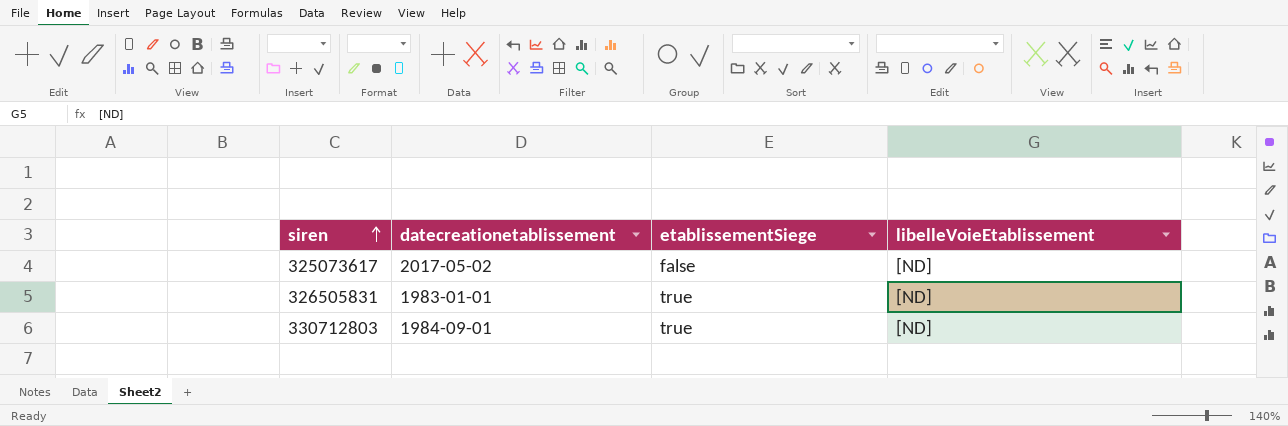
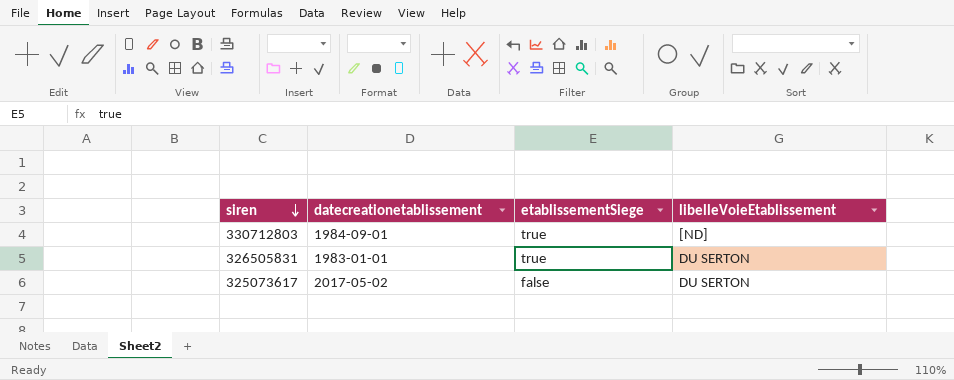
row order: siren ascending -> siren descending
326505831 | libelleVoieEtablissement: [ND] -> DU SERTON
325073617 | libelleVoieEtablissement: [ND] -> DU SERTON

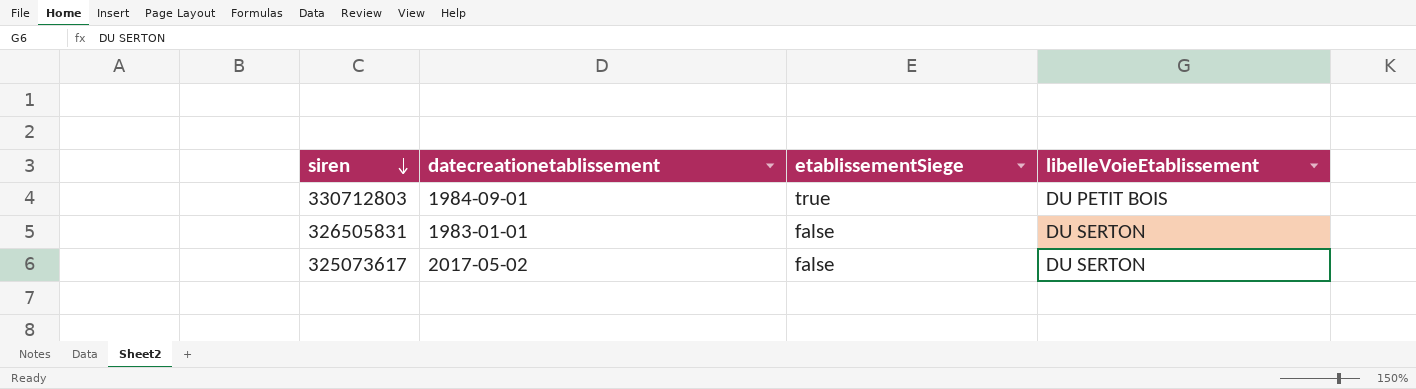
330712803 | libelleVoieEtablissement: [ND] -> DU PETIT BOIS
326505831 | etablissementSiege: true -> false

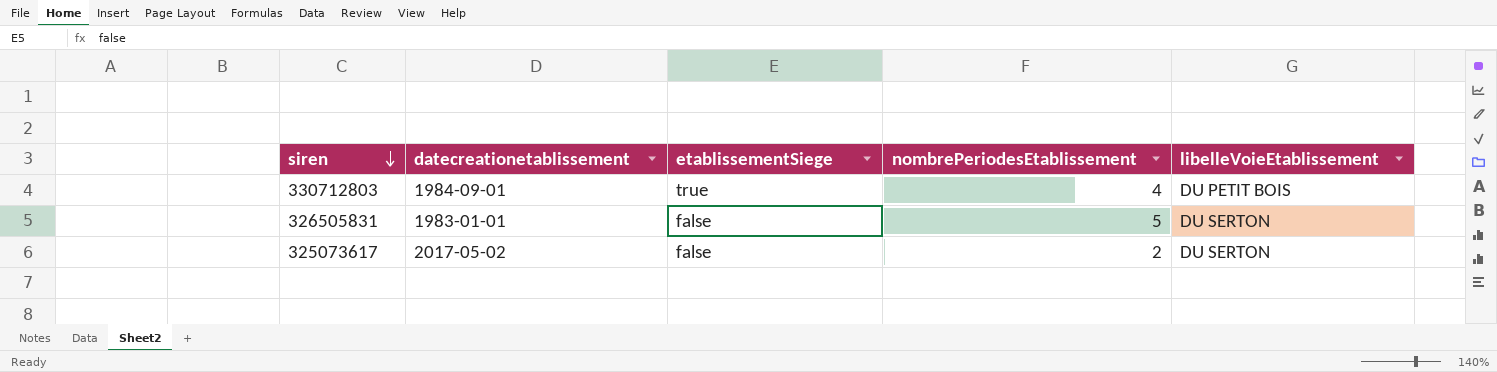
column nombrePeriodesEtablissement | position: none -> 4

